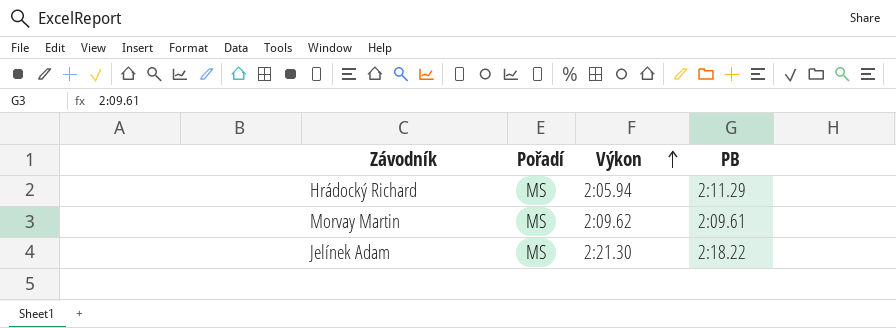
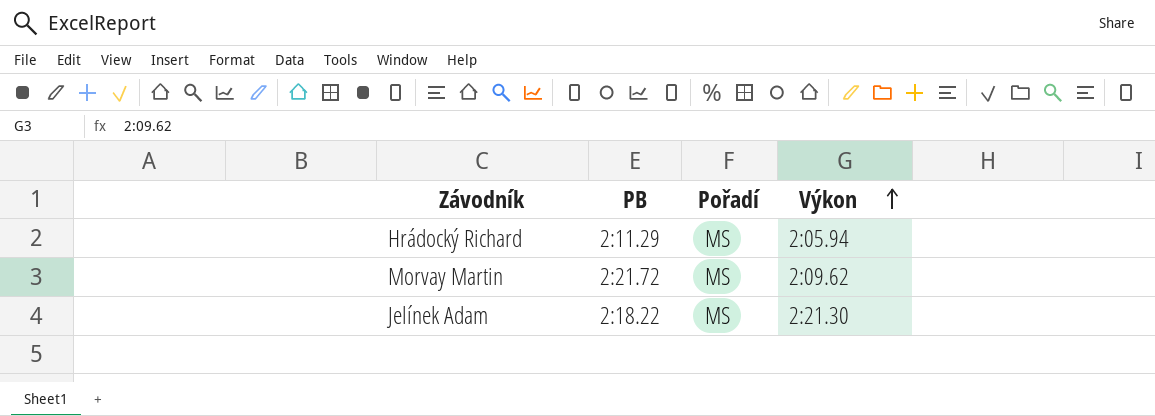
column PB | position: 4 -> 2
Morvay Martin | PB: 2:09.61 -> 2:21.72

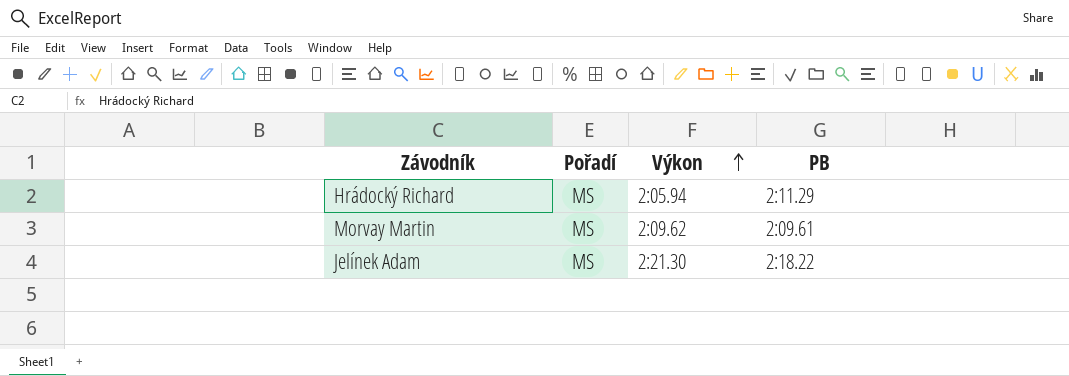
column PB | position: 2 -> 4
Morvay Martin | PB: 2:21.72 -> 2:09.61

